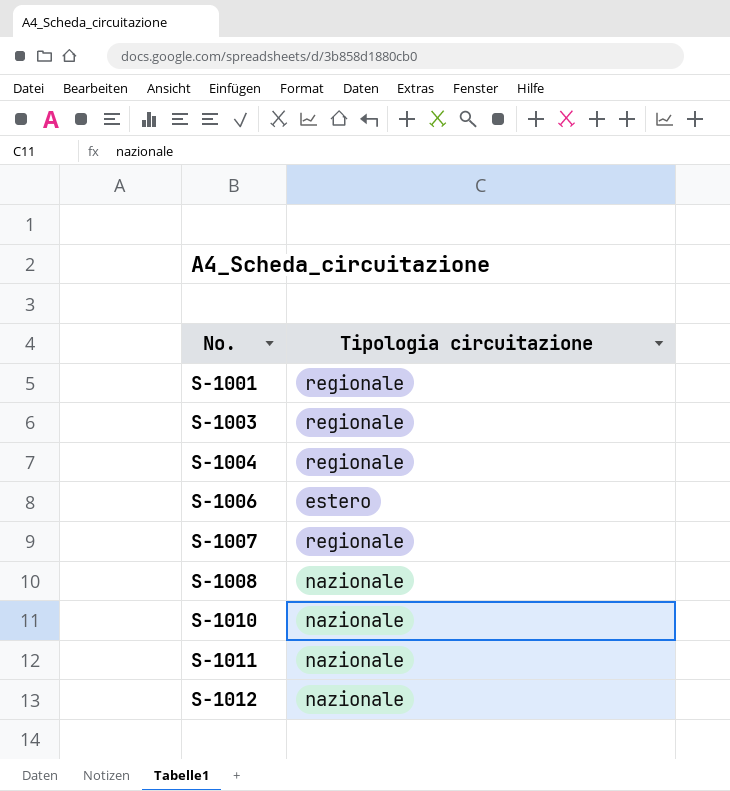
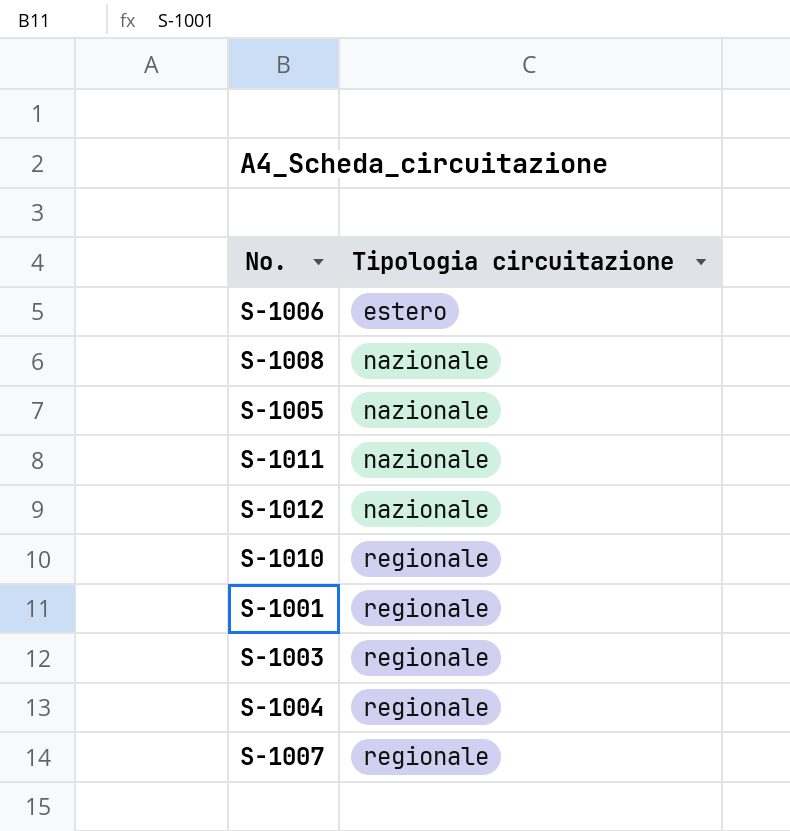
row order: No. ascending -> Tipologia circuitazione ascending
row S-1005: none -> nazionale
S-1010 | Tipologia circuitazione: nazionale -> regionale

